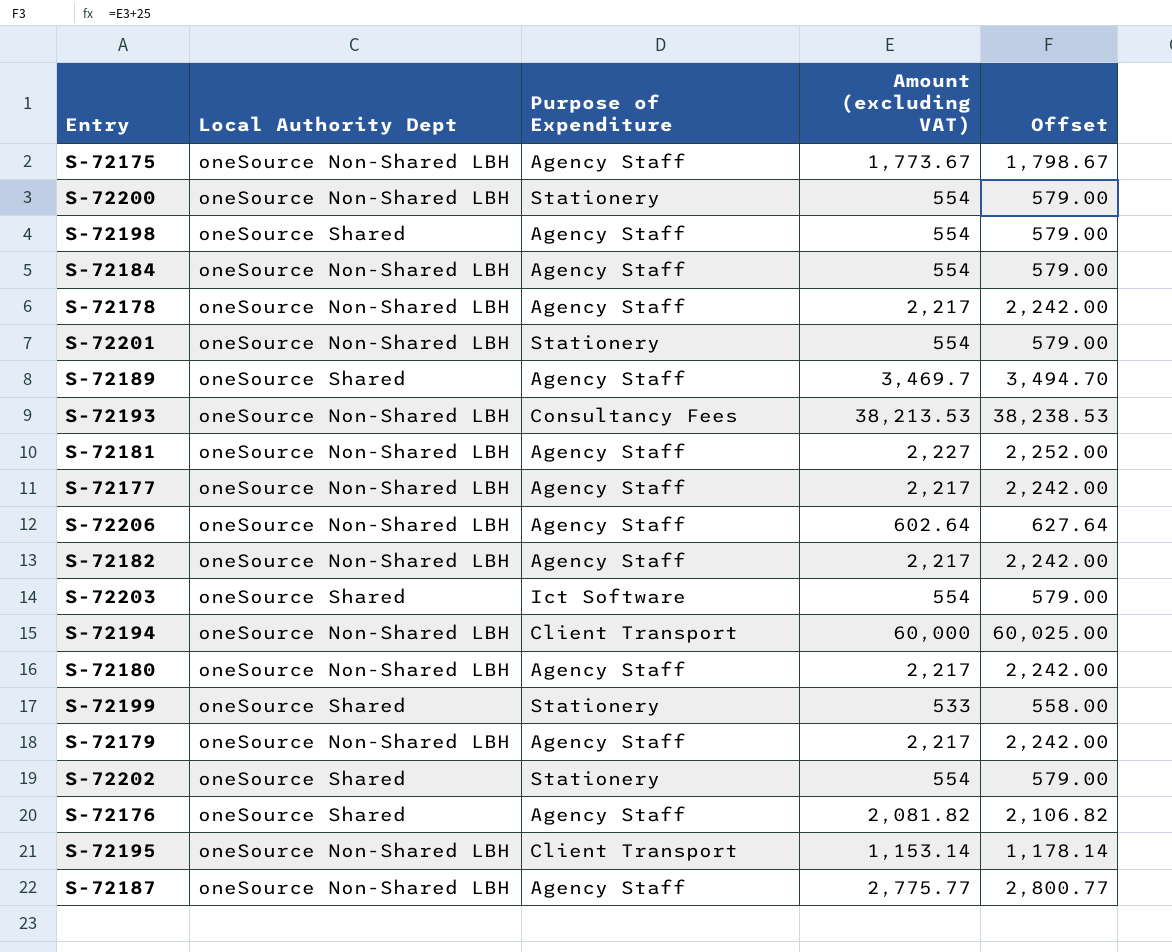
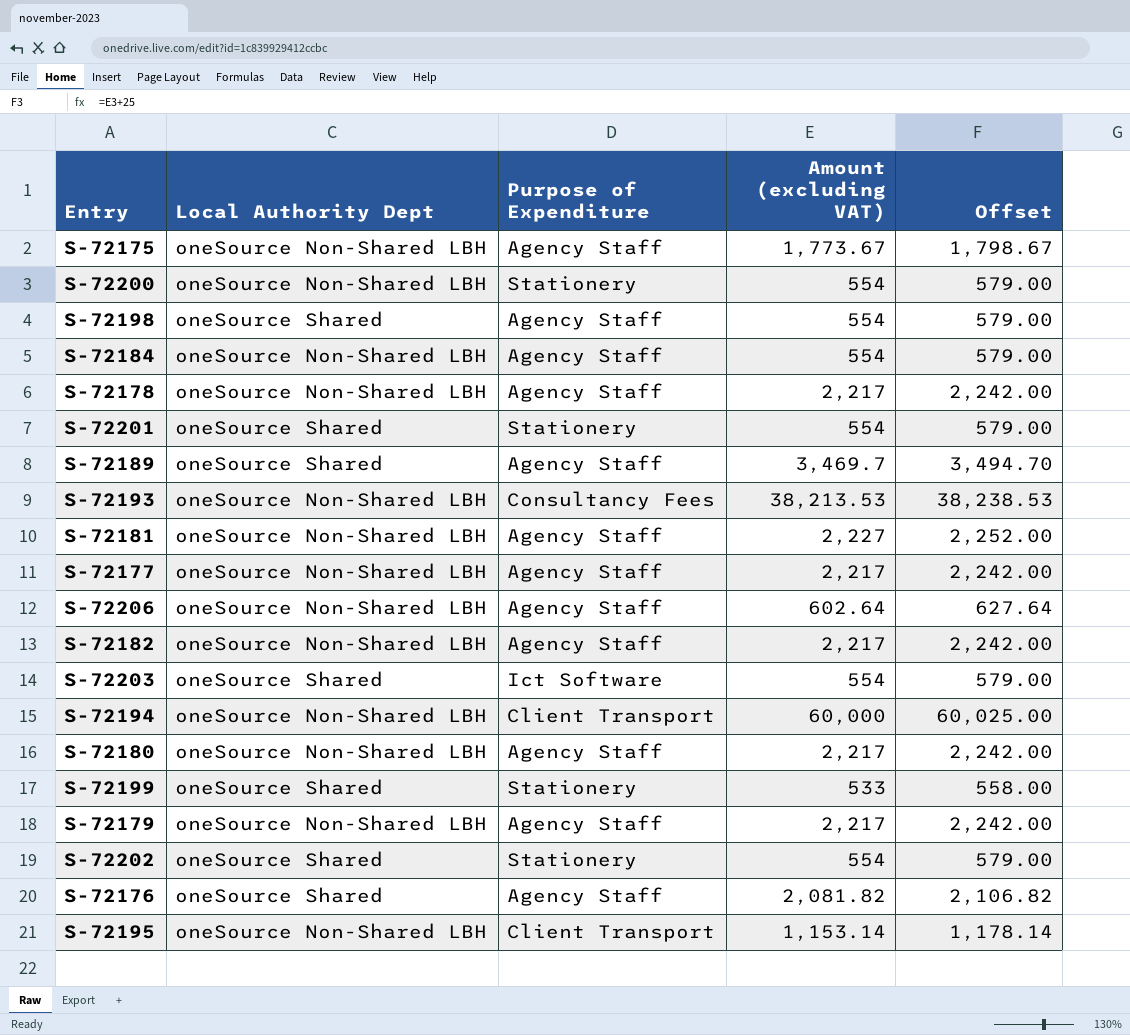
row S-72187: oneSource Non-Shared LBH | Agency Staff | 2,775.77 | 2,800.77 -> none
S-72201 | Local Authority Dept: oneSource Non-Shared LBH -> oneSource Shared

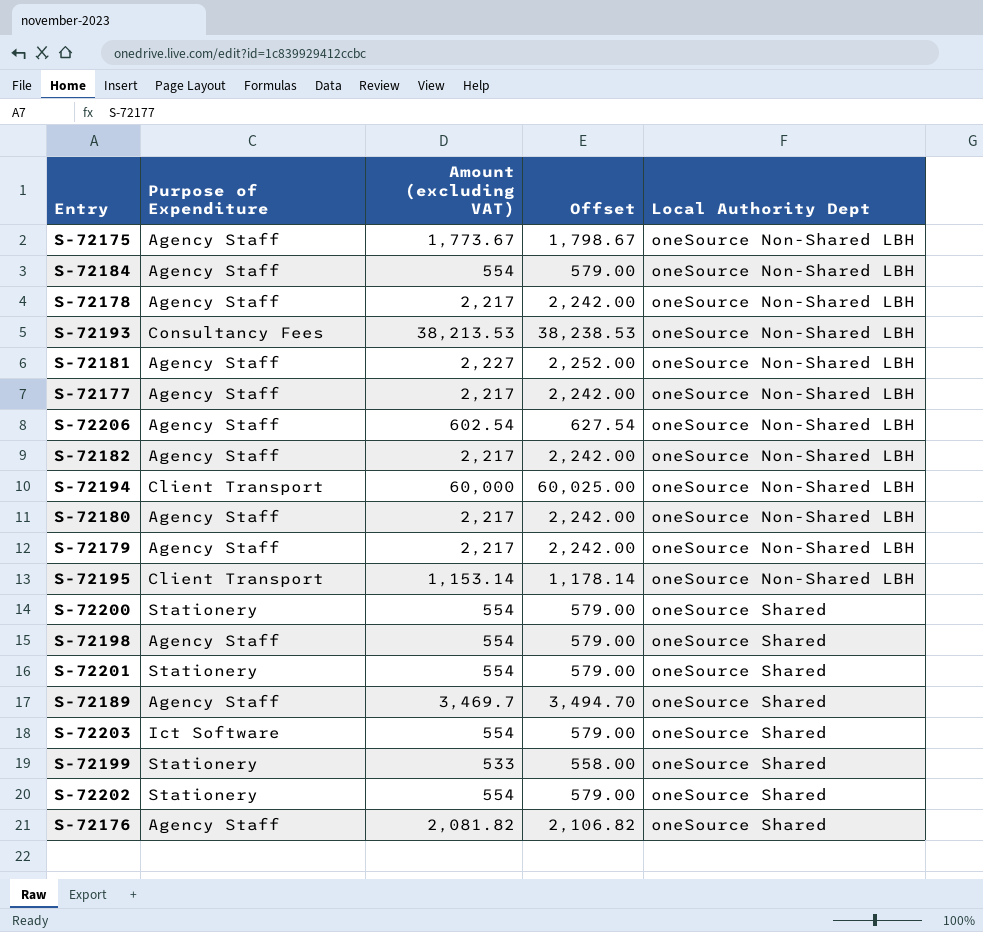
row order: none -> Local Authority Dept ascending
column Local Authority Dept | position: 2 -> 5
S-72206 | Amount (excluding VAT): 602.64 -> 602.54
S-72206 | Offset: 627.64 -> 627.54
S-72200 | Local Authority Dept: oneSource Non-Shared LBH -> oneSource Shared

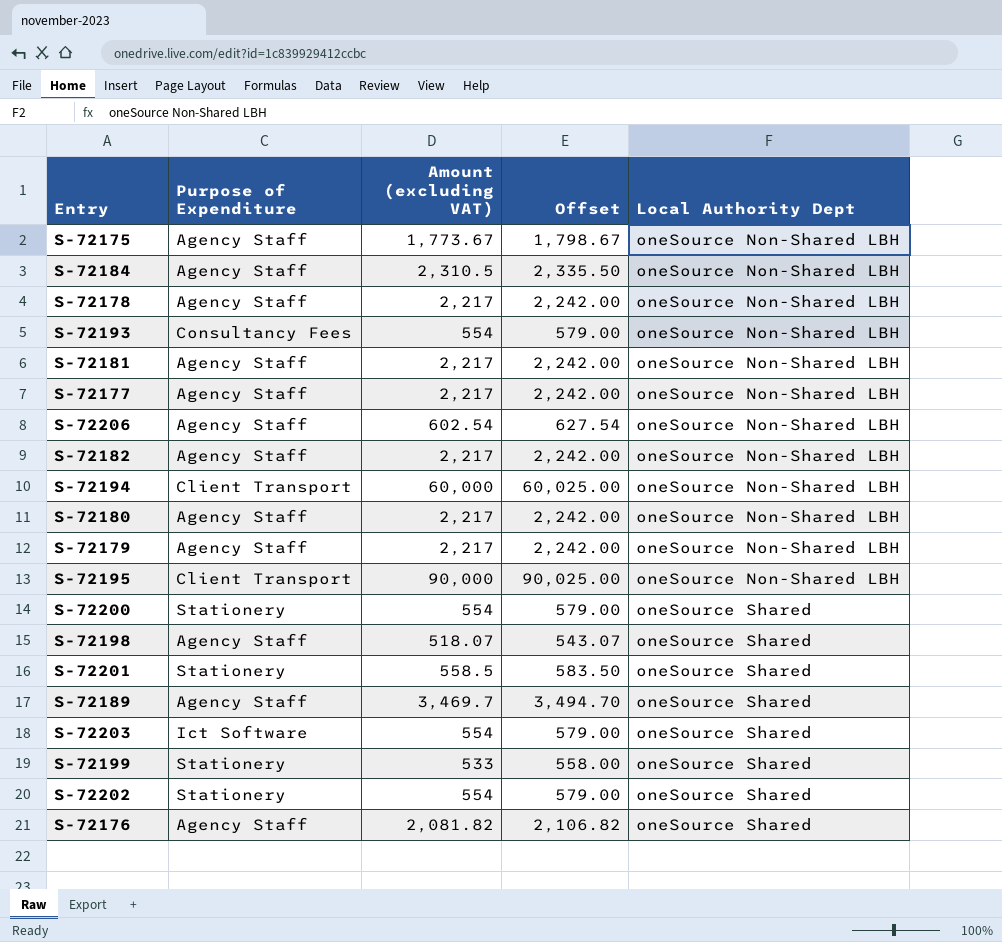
S-72184 | Amount (excluding VAT): 554 -> 2,310.5
S-72184 | Offset: 579.00 -> 2,335.50
S-72193 | Amount (excluding VAT): 38,213.53 -> 554
S-72193 | Offset: 38,238.53 -> 579.00
S-72181 | Amount (excluding VAT): 2,227 -> 2,217
S-72181 | Offset: 2,252.00 -> 2,242.00
S-72195 | Amount (excluding VAT): 1,153.14 -> 90,000
S-72195 | Offset: 1,178.14 -> 90,025.00
S-72198 | Amount (excluding VAT): 554 -> 518.07
S-72198 | Offset: 579.00 -> 543.07
S-72201 | Amount (excluding VAT): 554 -> 558.5
S-72201 | Offset: 579.00 -> 583.50

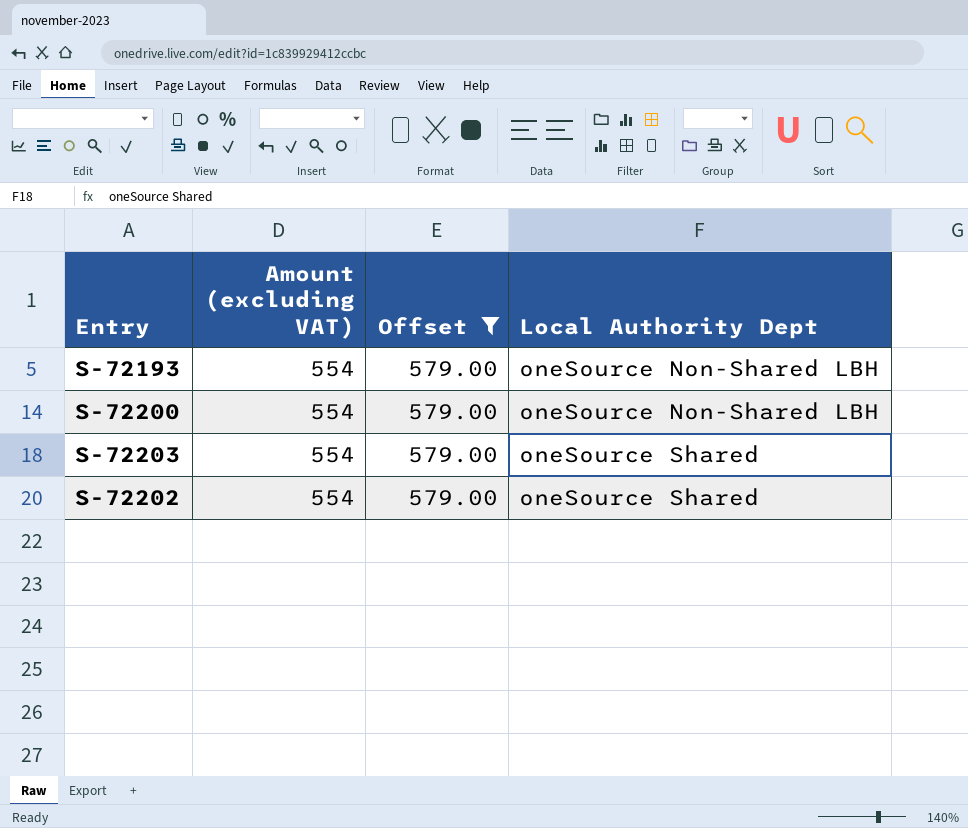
filter: none -> Offset = 579.00
column Purpose of Expenditure | position: 2 -> none
S-72200 | Local Authority Dept: oneSource Shared -> oneSource Non-Shared LBH

